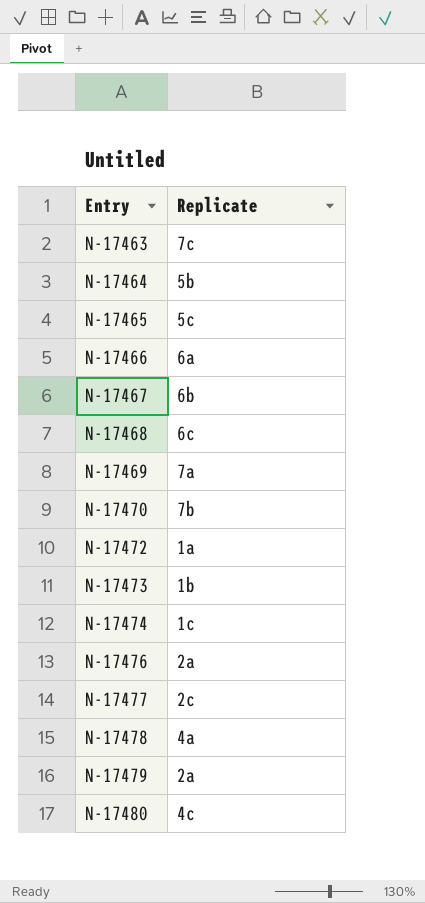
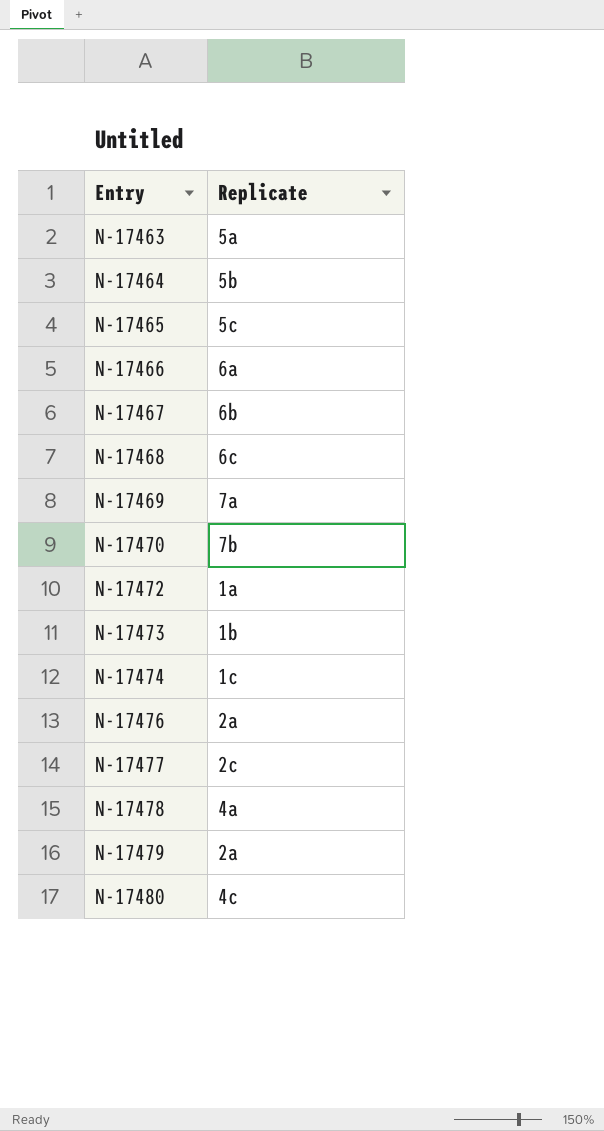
N-17463 | Replicate: 7c -> 5a

